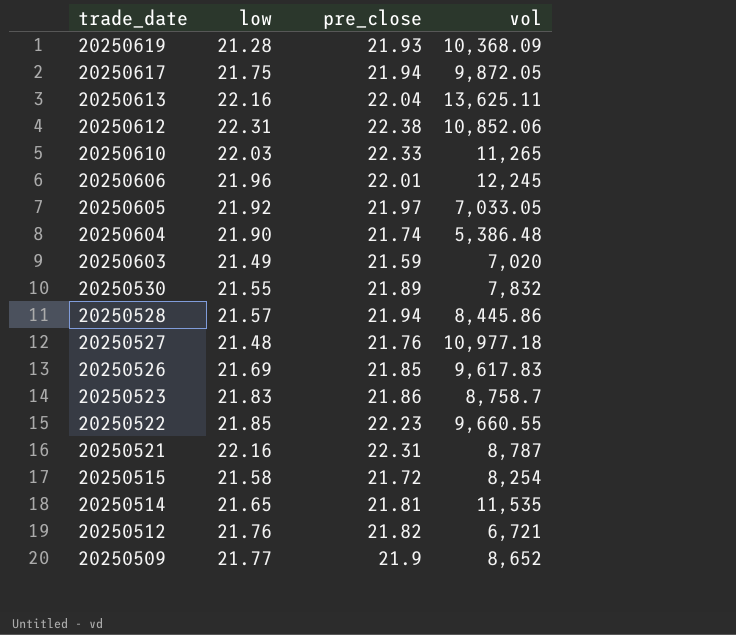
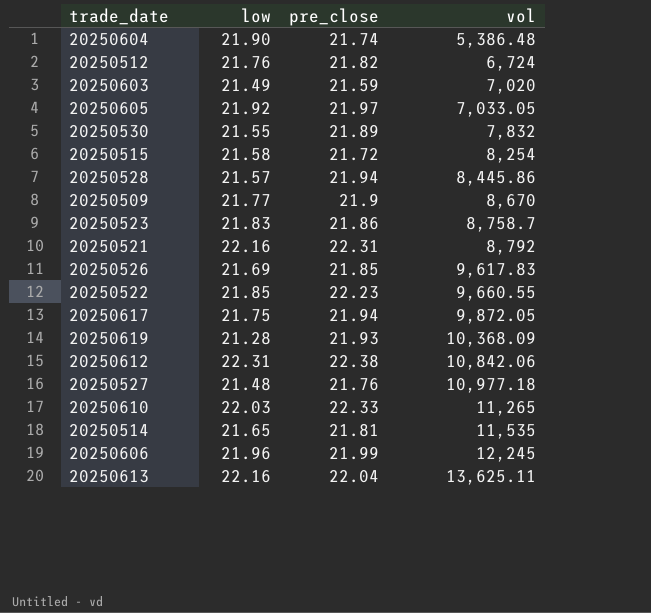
row order: trade_date descending -> vol ascending
20250512 | vol: 6,721 -> 6,724
20250509 | vol: 8,652 -> 8,670
20250521 | vol: 8,787 -> 8,792
20250612 | vol: 10,852.06 -> 10,842.06
20250606 | pre_close: 22.01 -> 21.99

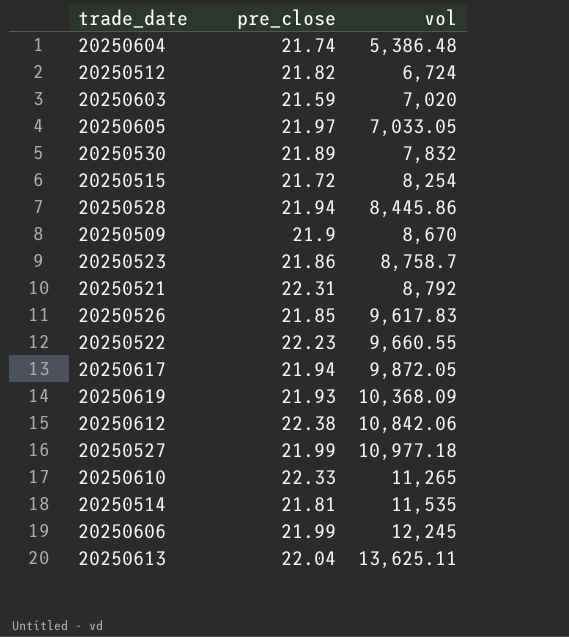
column low | position: 2 -> none
20250527 | pre_close: 21.76 -> 21.99

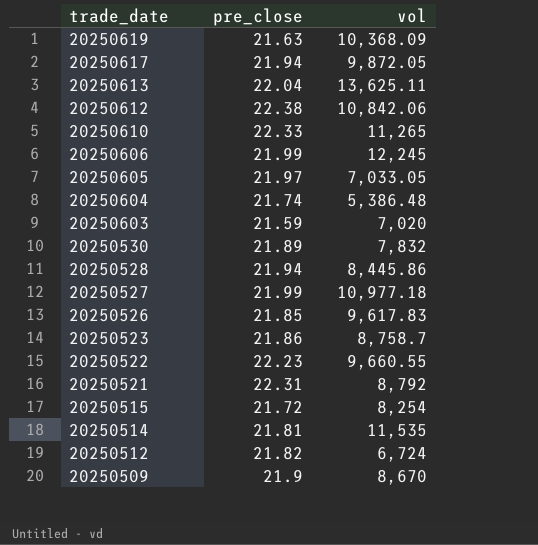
row order: vol ascending -> trade_date descending
20250619 | pre_close: 21.93 -> 21.63

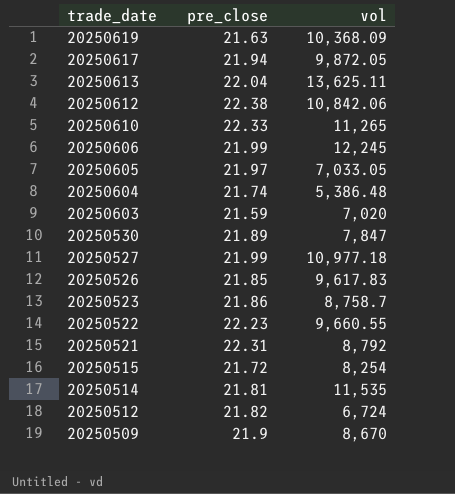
row 20250528: 21.94 | 8,445.86 -> none
20250530 | vol: 7,832 -> 7,847

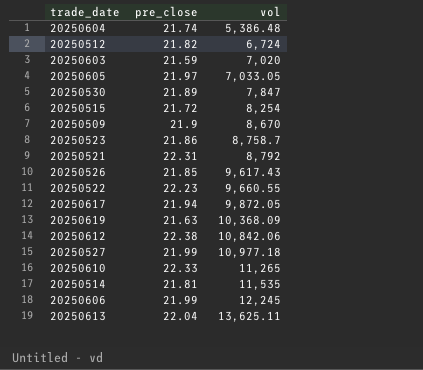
row order: trade_date descending -> vol ascending
20250526 | vol: 9,617.83 -> 9,617.43

